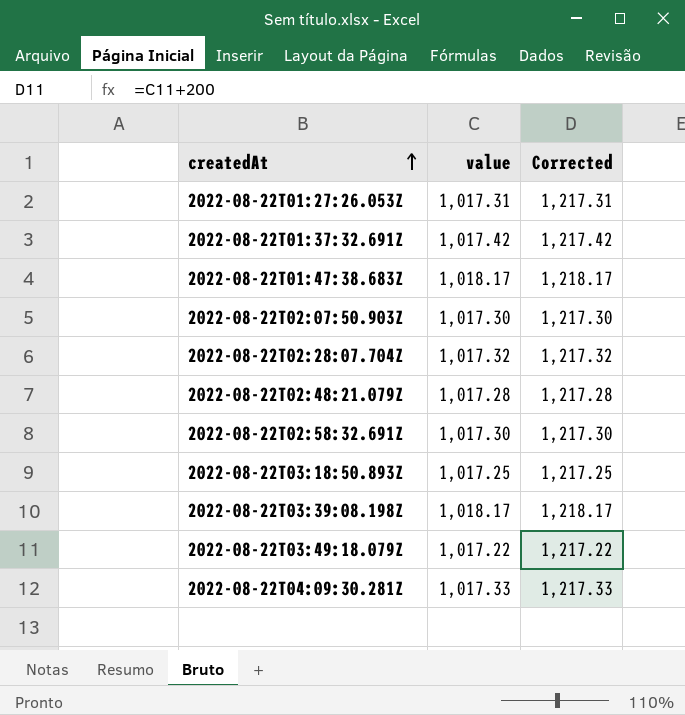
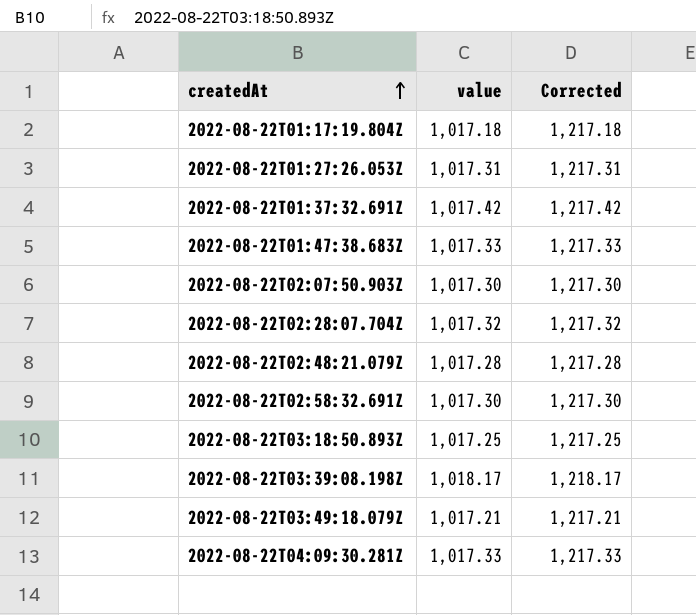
row 2022-08-22T01:17:19.804Z: none -> 1,017.18 | 1,217.18
2022-08-22T01:47:38.683Z | value: 1,018.17 -> 1,017.33
2022-08-22T01:47:38.683Z | Corrected: 1,218.17 -> 1,217.33
2022-08-22T03:49:18.079Z | value: 1,017.22 -> 1,017.21
2022-08-22T03:49:18.079Z | Corrected: 1,217.22 -> 1,217.21

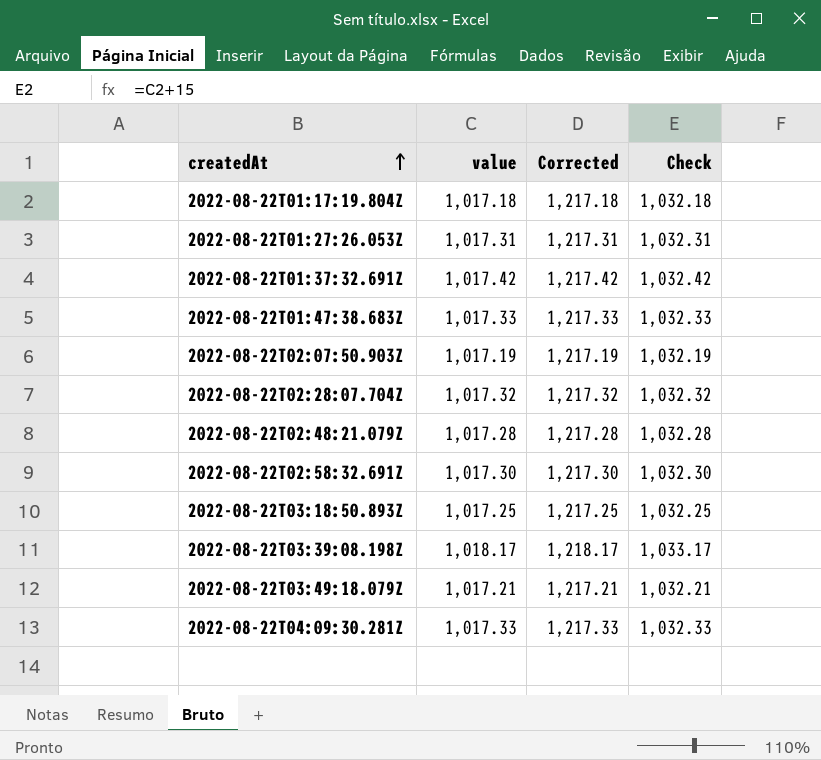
column Check | formula: none -> [value] + 15
2022-08-22T02:07:50.903Z | value: 1,017.30 -> 1,017.19
2022-08-22T02:07:50.903Z | Corrected: 1,217.30 -> 1,217.19

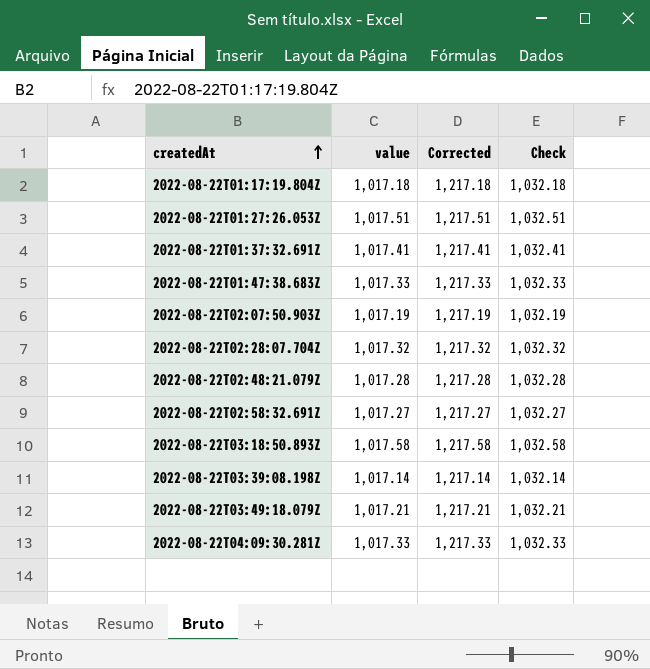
2022-08-22T01:27:26.053Z | value: 1,017.31 -> 1,017.51
2022-08-22T01:27:26.053Z | Corrected: 1,217.31 -> 1,217.51
2022-08-22T01:27:26.053Z | Check: 1,032.31 -> 1,032.51
2022-08-22T01:37:32.691Z | value: 1,017.42 -> 1,017.41
2022-08-22T01:37:32.691Z | Corrected: 1,217.42 -> 1,217.41
2022-08-22T01:37:32.691Z | Check: 1,032.42 -> 1,032.41
2022-08-22T02:58:32.691Z | value: 1,017.30 -> 1,017.27
2022-08-22T02:58:32.691Z | Corrected: 1,217.30 -> 1,217.27
2022-08-22T02:58:32.691Z | Check: 1,032.30 -> 1,032.27
2022-08-22T03:18:50.893Z | value: 1,017.25 -> 1,017.58
2022-08-22T03:18:50.893Z | Corrected: 1,217.25 -> 1,217.58
2022-08-22T03:18:50.893Z | Check: 1,032.25 -> 1,032.58
2022-08-22T03:39:08.198Z | value: 1,018.17 -> 1,017.14
2022-08-22T03:39:08.198Z | Corrected: 1,218.17 -> 1,217.14
2022-08-22T03:39:08.198Z | Check: 1,033.17 -> 1,032.14

